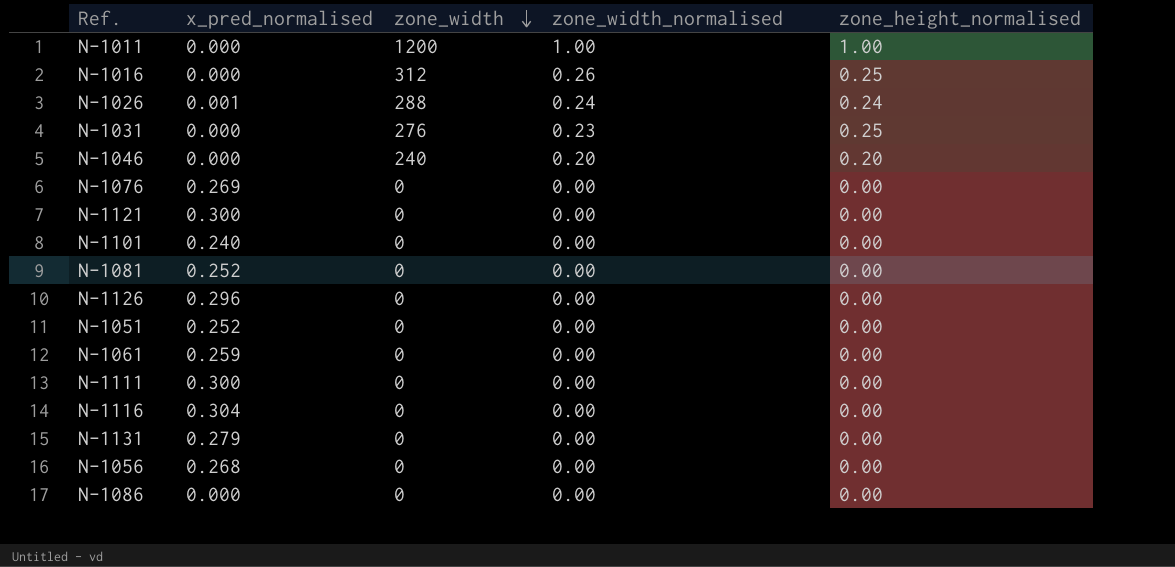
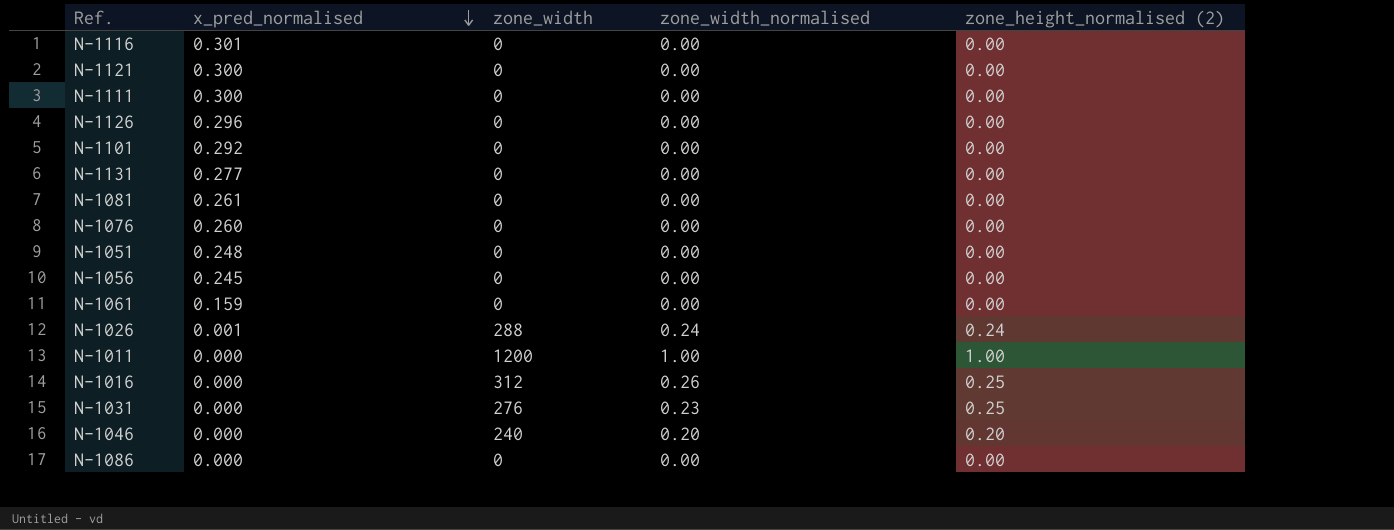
row order: zone_width descending -> x_pred_normalised descending
column name: zone_height_normalised -> zone_height_normalised (2)
N-1116 | x_pred_normalised: 0.304 -> 0.301
N-1101 | x_pred_normalised: 0.240 -> 0.292
N-1131 | x_pred_normalised: 0.279 -> 0.277
N-1081 | x_pred_normalised: 0.252 -> 0.261
N-1076 | x_pred_normalised: 0.269 -> 0.260
N-1051 | x_pred_normalised: 0.252 -> 0.248
N-1056 | x_pred_normalised: 0.268 -> 0.245
N-1061 | x_pred_normalised: 0.259 -> 0.159

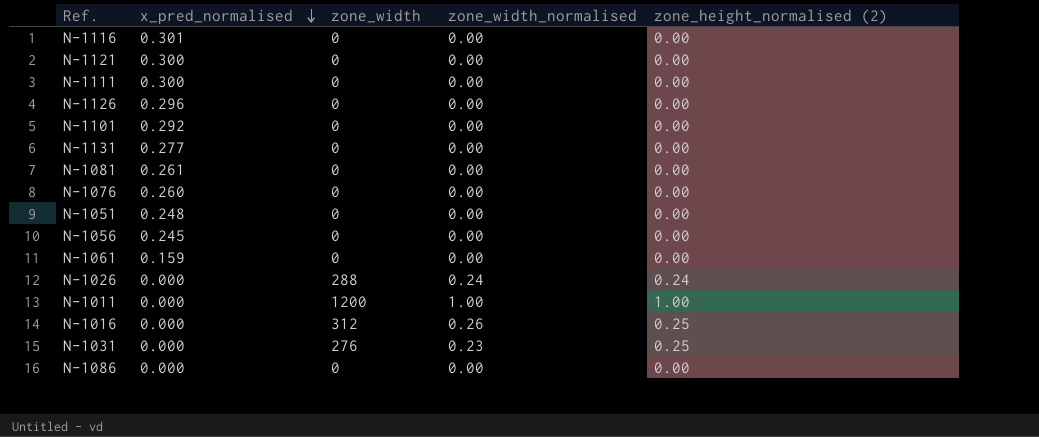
row N-1046: 0.000 | 240 | 0.20 | 0.20 -> none
N-1026 | x_pred_normalised: 0.001 -> 0.000

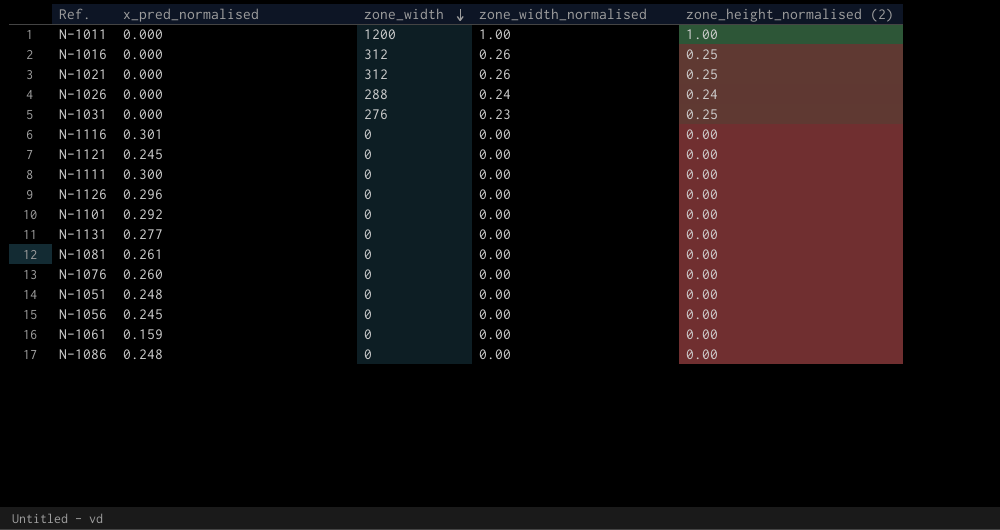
row order: x_pred_normalised descending -> zone_width descending
row N-1021: none -> 0.000 | 312 | 0.26 | 0.25
N-1121 | x_pred_normalised: 0.300 -> 0.245
N-1086 | x_pred_normalised: 0.000 -> 0.248

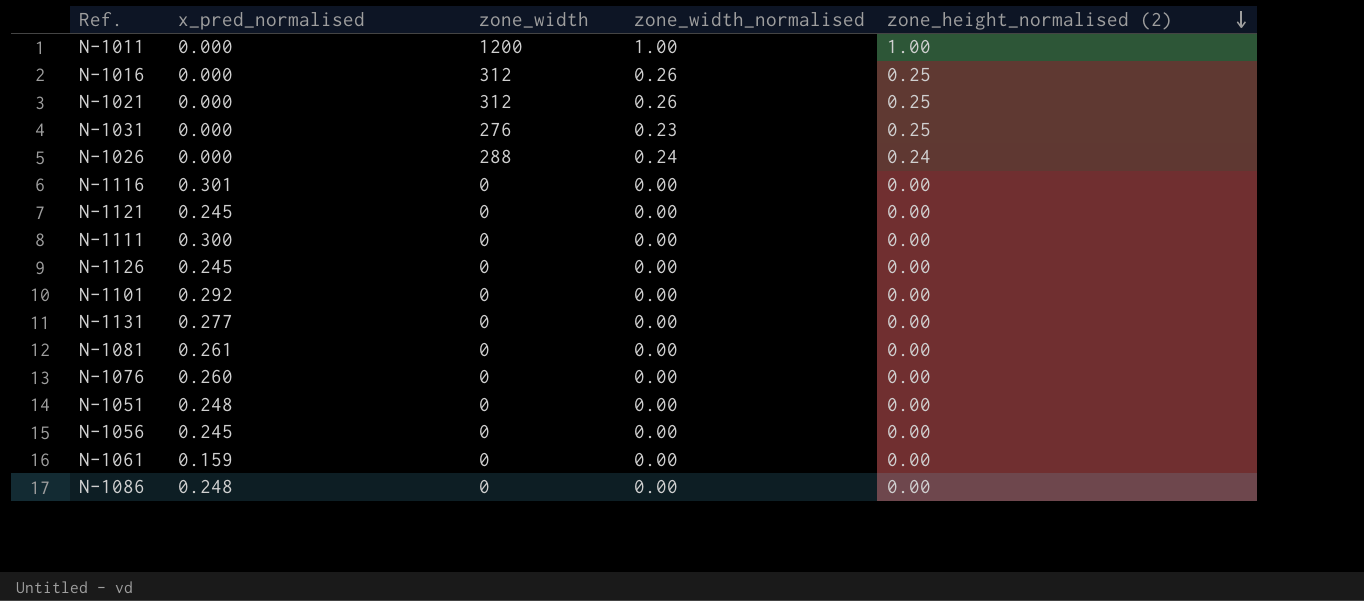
row order: zone_width descending -> zone_height_normalised (2) descending
N-1126 | x_pred_normalised: 0.296 -> 0.245

